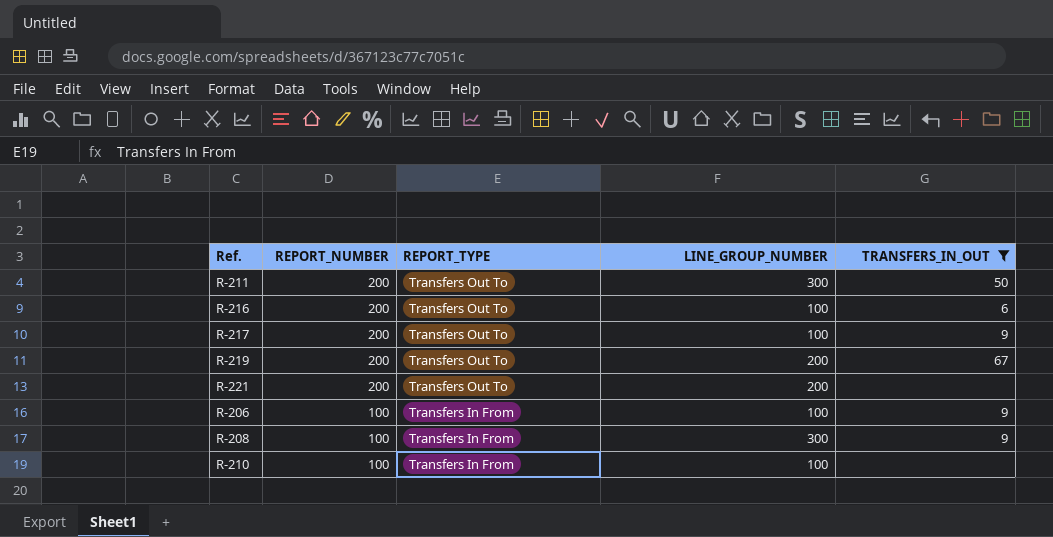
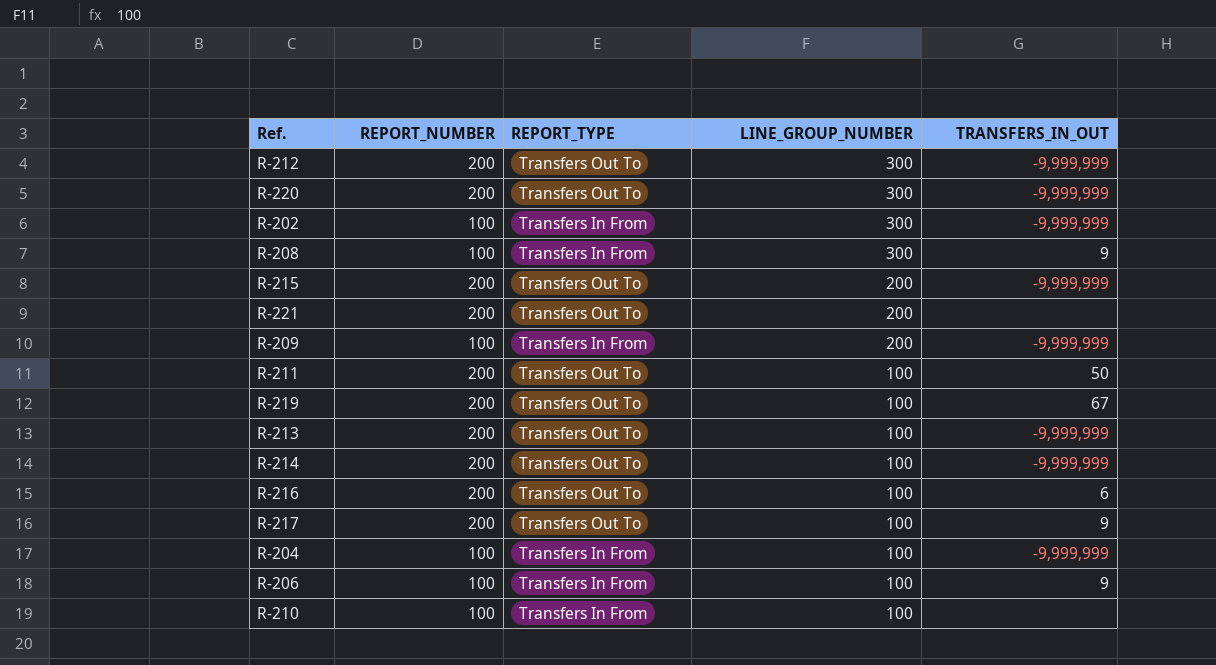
filter: TRANSFERS_IN_OUT != -9,999,999 -> none
row order: REPORT_NUMBER descending -> LINE_GROUP_NUMBER descending
R-211 | LINE_GROUP_NUMBER: 300 -> 100
R-219 | LINE_GROUP_NUMBER: 200 -> 100

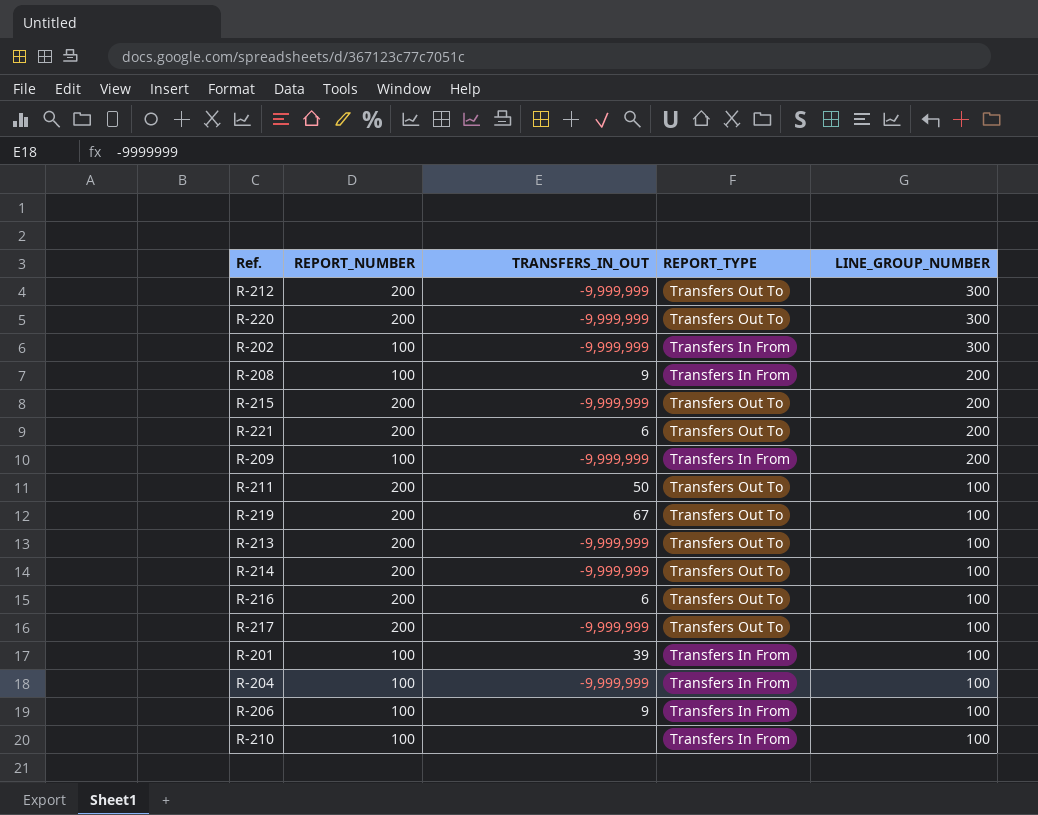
column TRANSFERS_IN_OUT | position: 5 -> 3
R-208 | LINE_GROUP_NUMBER: 300 -> 200
R-221 | TRANSFERS_IN_OUT: none -> 6
R-217 | TRANSFERS_IN_OUT: 9 -> -9,999,999
row R-201: none -> 100 | 39 | Transfers In From | 100

